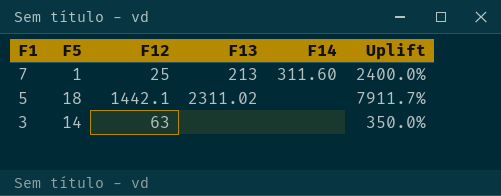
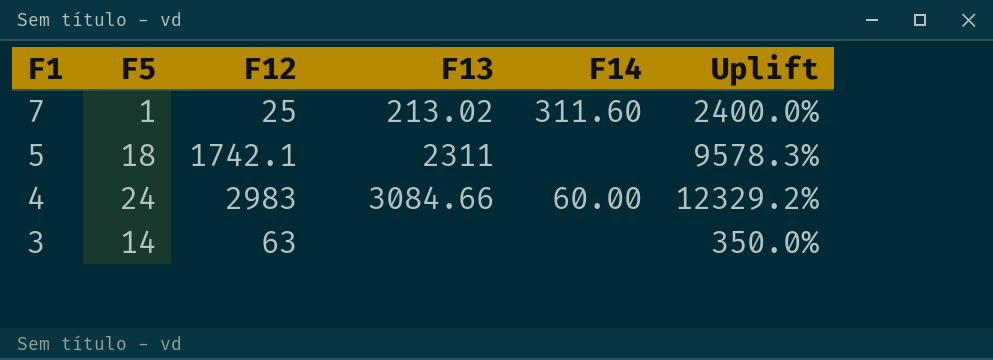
7 | F13: 213 -> 213.02
5 | F12: 1442.1 -> 1742.1
5 | F13: 2311.02 -> 2311
5 | Uplift: 7911.7% -> 9578.3%
row 4: none -> 24 | 2983 | 3084.66 | 60.00 | 12329.2%

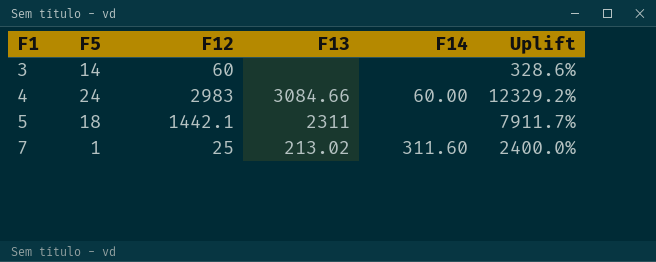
row order: F1 descending -> F1 ascending
3 | F12: 63 -> 60
3 | Uplift: 350.0% -> 328.6%
5 | F12: 1742.1 -> 1442.1
5 | Uplift: 9578.3% -> 7911.7%

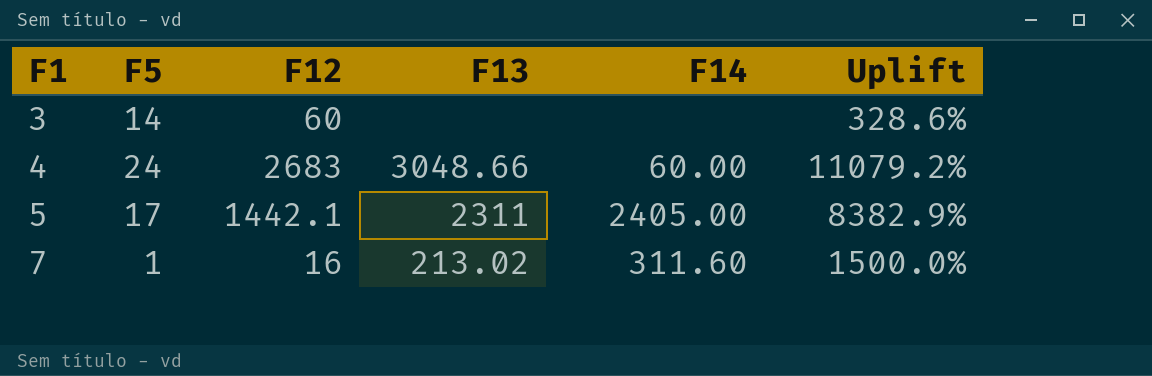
4 | F12: 2983 -> 2683
4 | F13: 3084.66 -> 3048.66
4 | Uplift: 12329.2% -> 11079.2%
5 | F5: 18 -> 17
5 | F14: none -> 2405.00
5 | Uplift: 7911.7% -> 8382.9%
7 | F12: 25 -> 16
7 | Uplift: 2400.0% -> 1500.0%

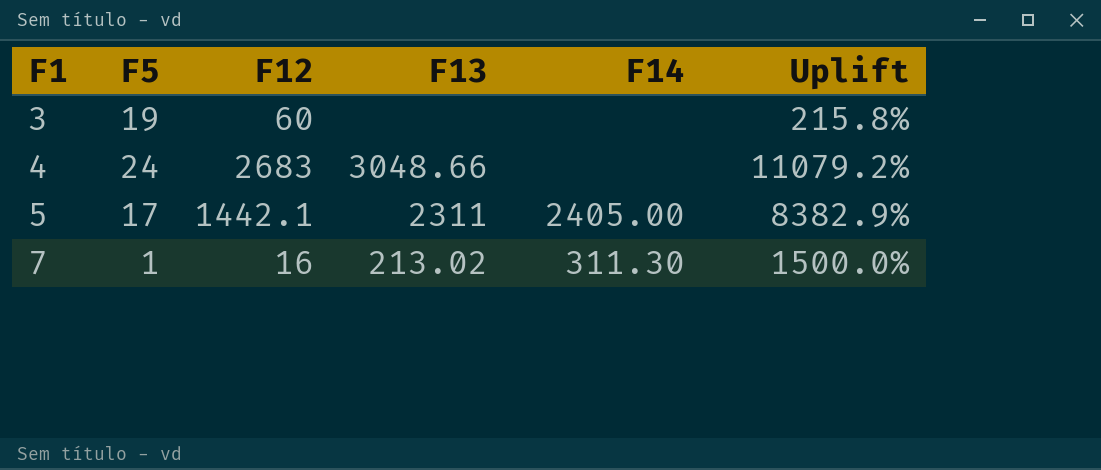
3 | F5: 14 -> 19
3 | Uplift: 328.6% -> 215.8%
4 | F14: 60.00 -> none
7 | F14: 311.60 -> 311.30

